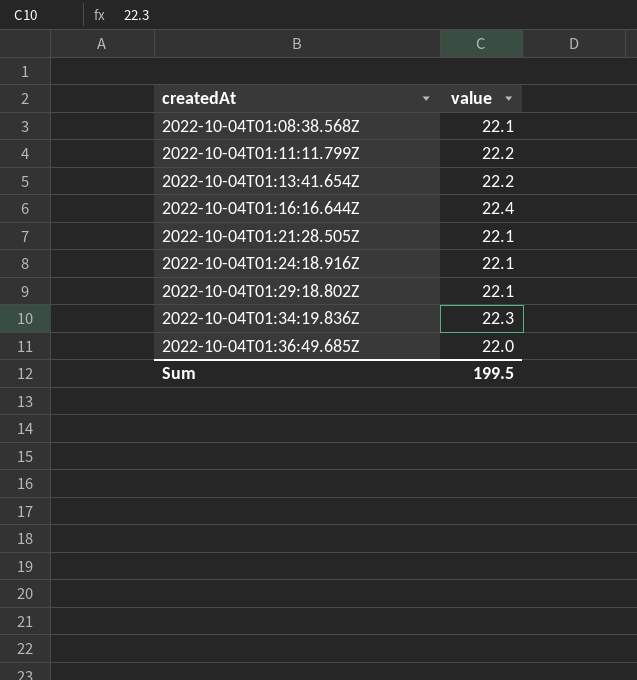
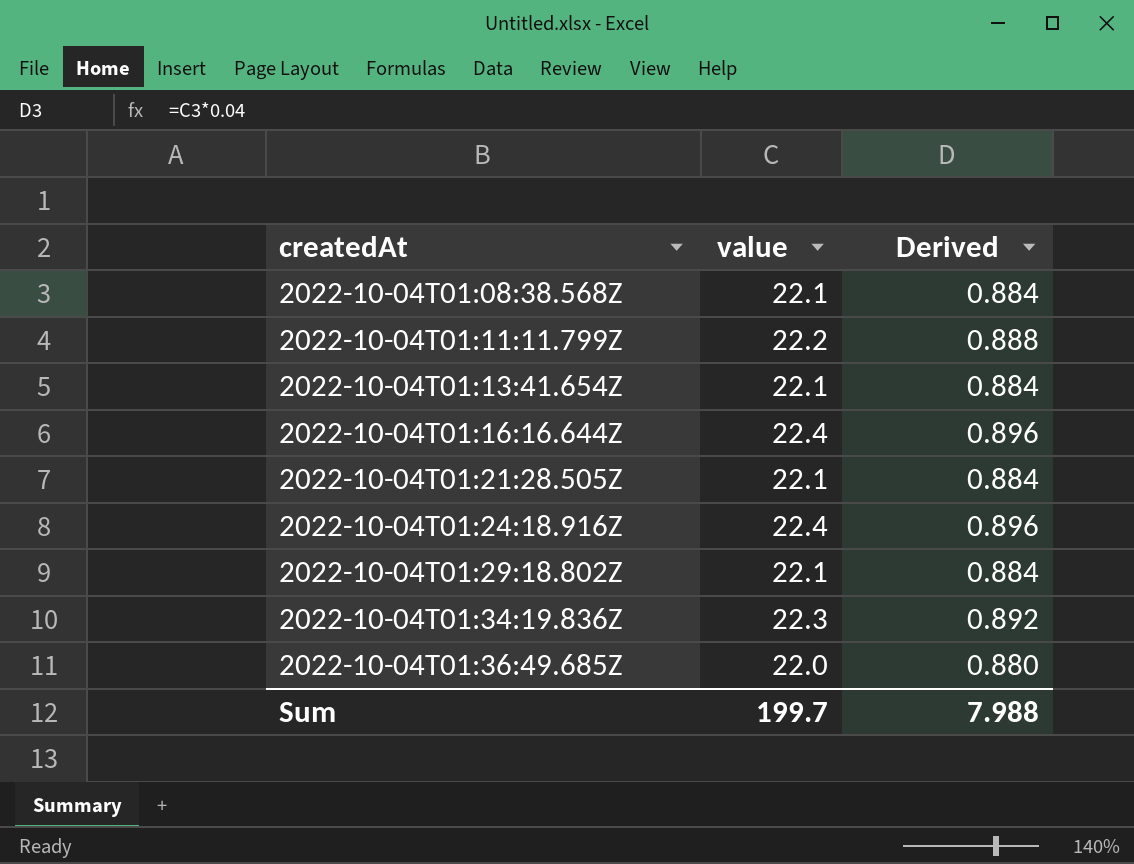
column Derived | formula: none -> [value] * 0.04
2022-10-04T01:13:41.654Z | value: 22.2 -> 22.1
2022-10-04T01:24:18.916Z | value: 22.1 -> 22.4
Sum | value: 199.5 -> 199.7

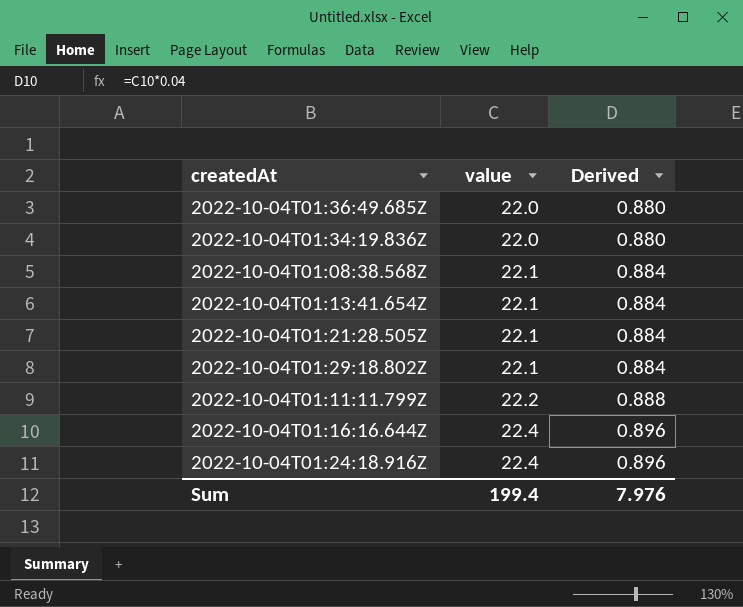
row order: createdAt ascending -> value ascending
2022-10-04T01:34:19.836Z | value: 22.3 -> 22.0
2022-10-04T01:34:19.836Z | Derived: 0.892 -> 0.880
Sum | value: 199.7 -> 199.4
Sum | Derived: 7.988 -> 7.976

